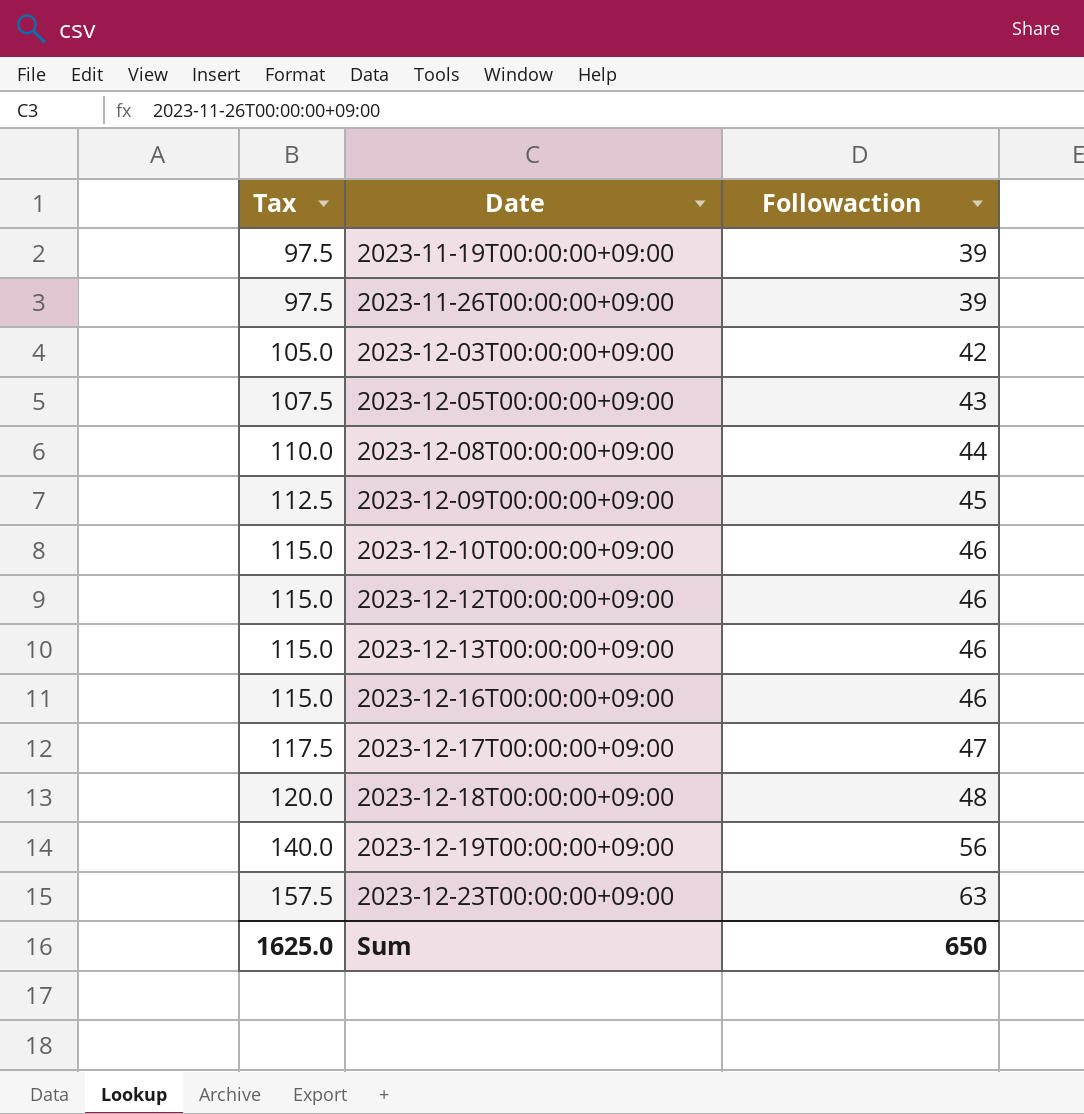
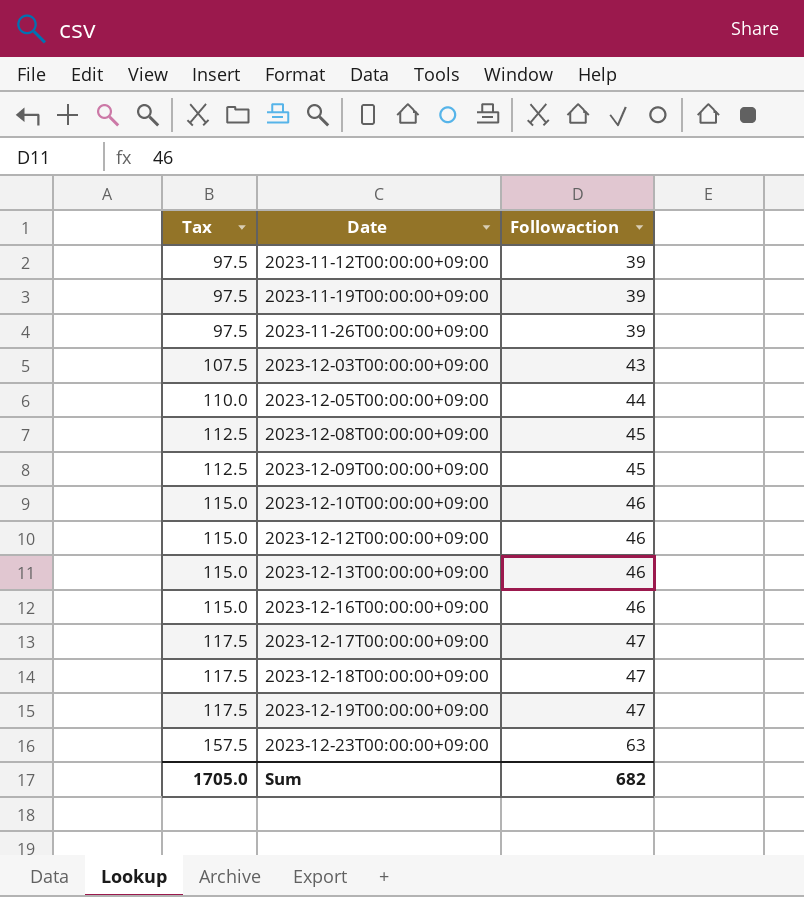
row 2023-11-12T00:00:00+09:00: none -> 97.5 | 39
2023-12-03T00:00:00+09:00 | Tax: 105.0 -> 107.5
2023-12-03T00:00:00+09:00 | Followaction: 42 -> 43
2023-12-05T00:00:00+09:00 | Tax: 107.5 -> 110.0
2023-12-05T00:00:00+09:00 | Followaction: 43 -> 44
2023-12-08T00:00:00+09:00 | Tax: 110.0 -> 112.5
2023-12-08T00:00:00+09:00 | Followaction: 44 -> 45
2023-12-18T00:00:00+09:00 | Tax: 120.0 -> 117.5
2023-12-18T00:00:00+09:00 | Followaction: 48 -> 47
2023-12-19T00:00:00+09:00 | Tax: 140.0 -> 117.5
2023-12-19T00:00:00+09:00 | Followaction: 56 -> 47
Sum | Tax: 1625.0 -> 1705.0
Sum | Followaction: 650 -> 682

